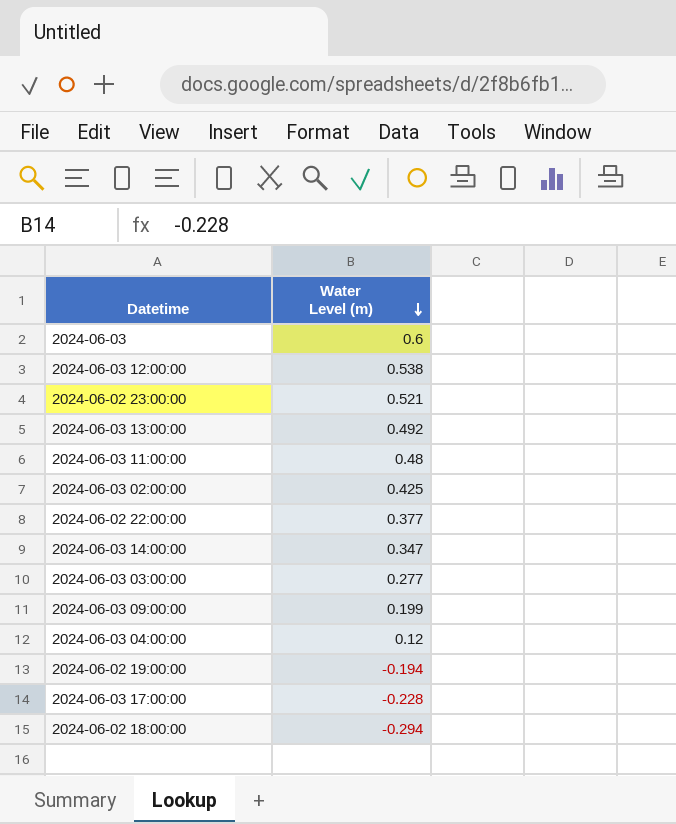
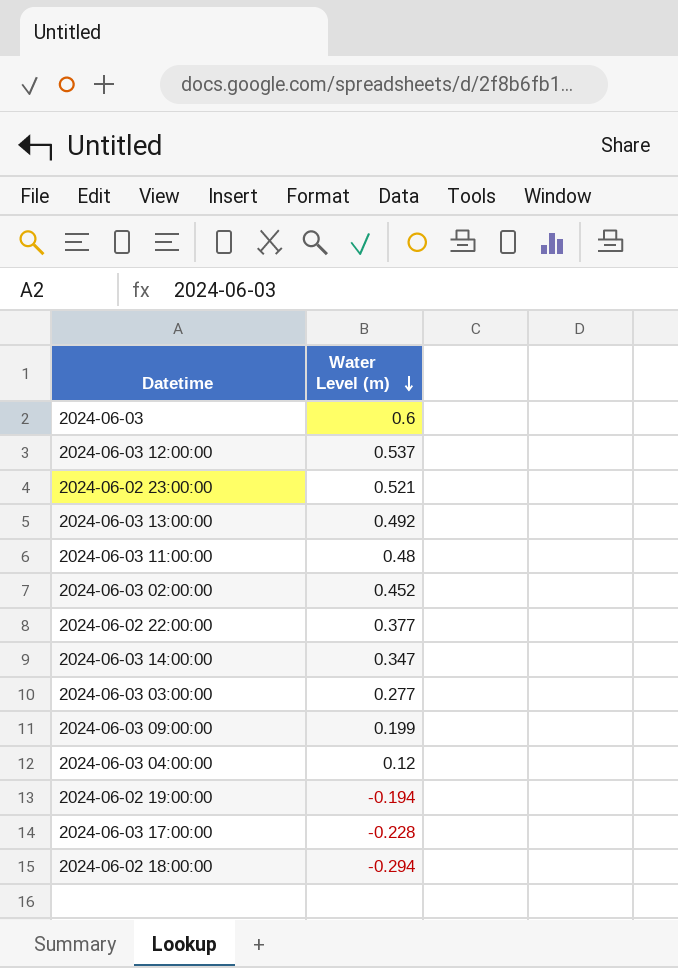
2024-06-03 12:00:00 | Water Level (m): 0.538 -> 0.537
2024-06-03 02:00:00 | Water Level (m): 0.425 -> 0.452

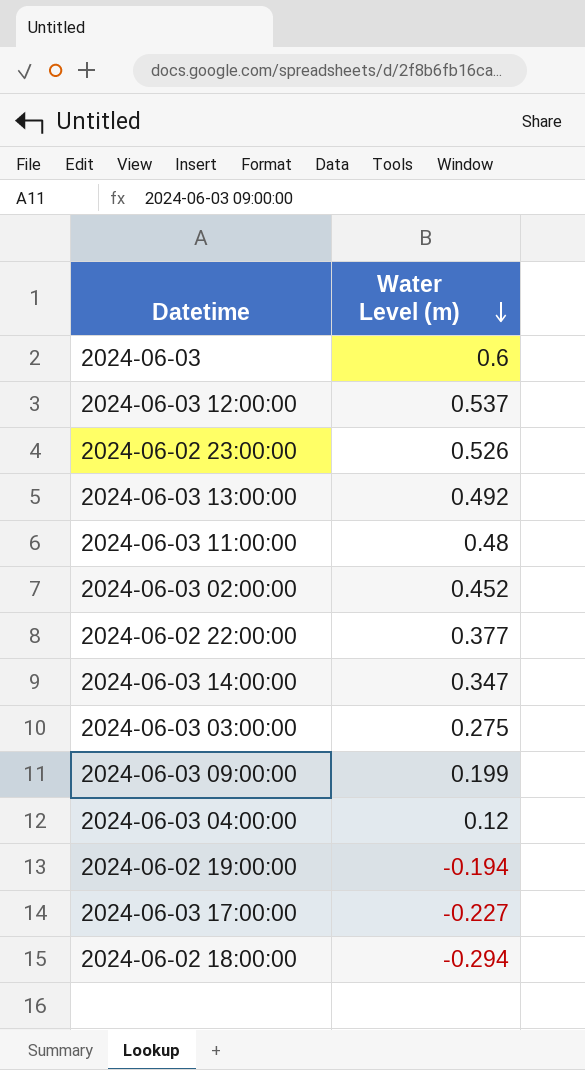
2024-06-02 23:00:00 | Water Level (m): 0.521 -> 0.526
2024-06-03 03:00:00 | Water Level (m): 0.277 -> 0.275
2024-06-03 17:00:00 | Water Level (m): -0.228 -> -0.227

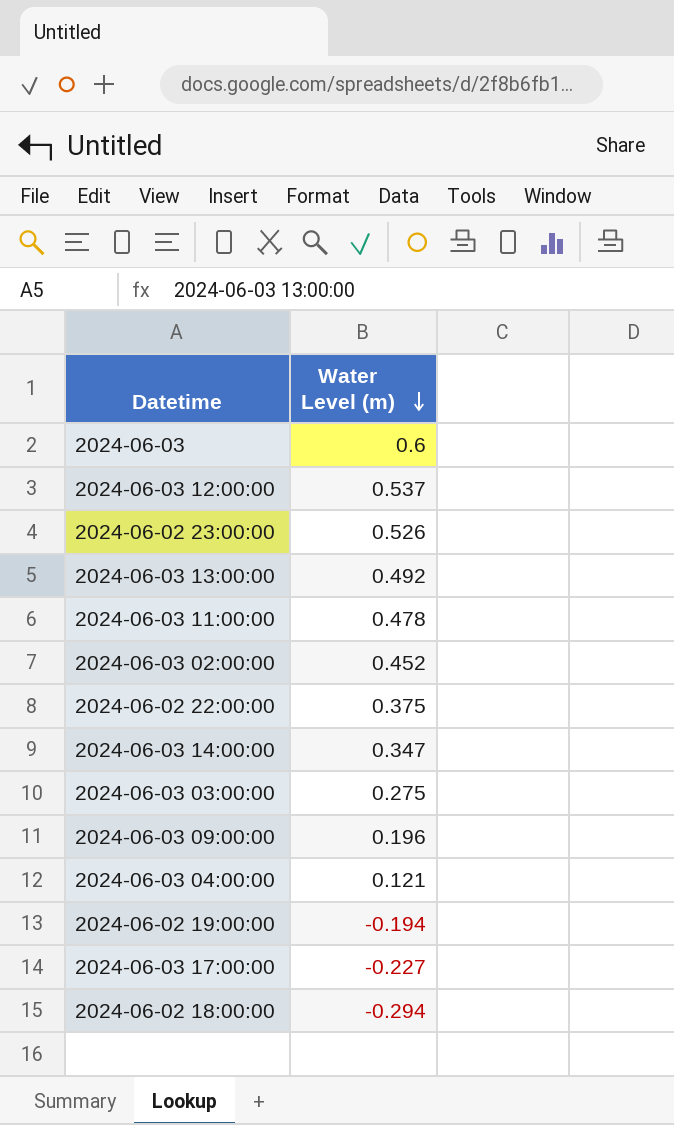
2024-06-03 11:00:00 | Water Level (m): 0.48 -> 0.478
2024-06-02 22:00:00 | Water Level (m): 0.377 -> 0.375
2024-06-03 09:00:00 | Water Level (m): 0.199 -> 0.196
2024-06-03 04:00:00 | Water Level (m): 0.12 -> 0.121

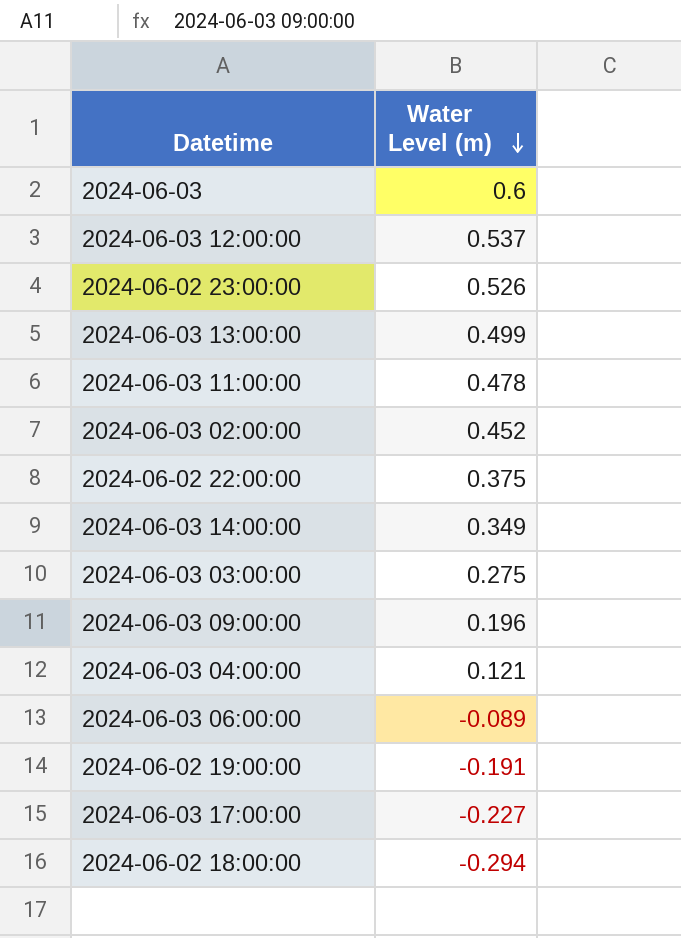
2024-06-03 13:00:00 | Water Level (m): 0.492 -> 0.499
2024-06-03 14:00:00 | Water Level (m): 0.347 -> 0.349
row 2024-06-03 06:00:00: none -> -0.089
2024-06-02 19:00:00 | Water Level (m): -0.194 -> -0.191

